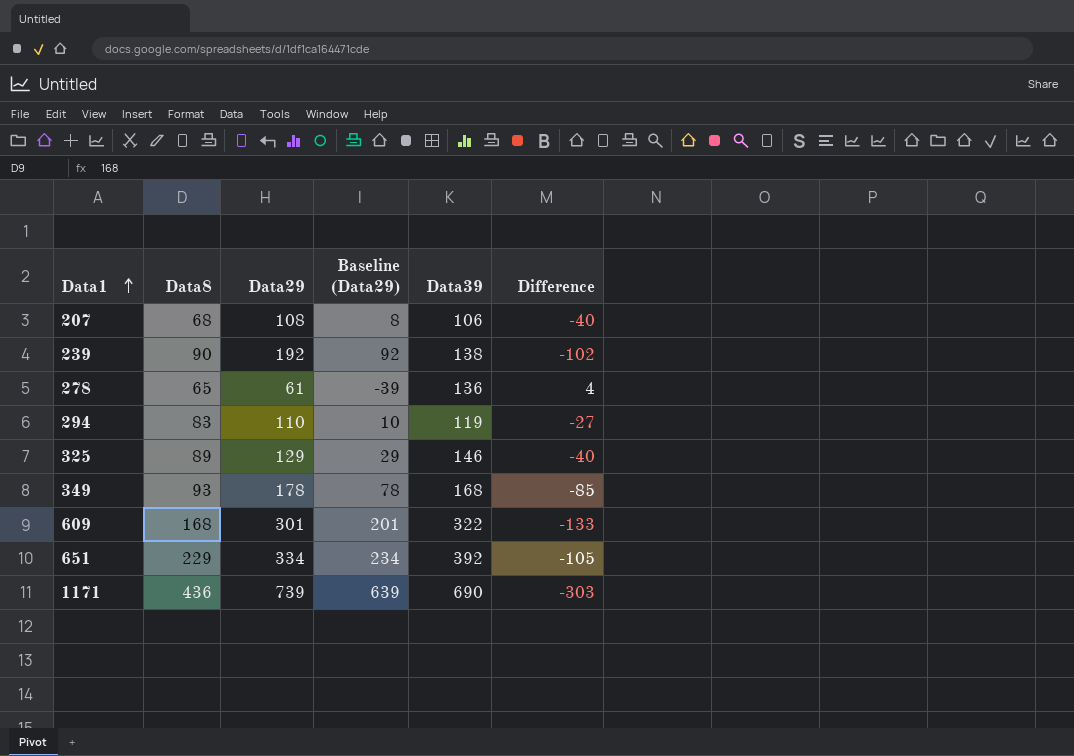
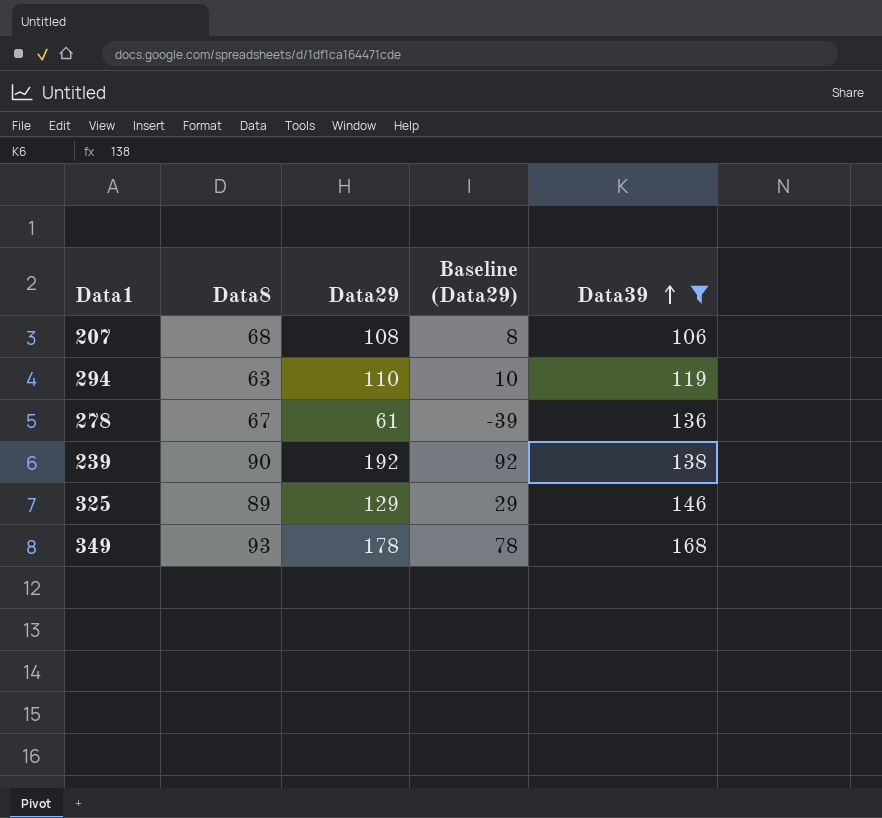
filter: none -> Data39 <= 168
row order: Data1 ascending -> Data39 ascending
column Difference | formula: [Data8] - [Data29] -> none
294 | Data8: 83 -> 63
278 | Data8: 65 -> 67

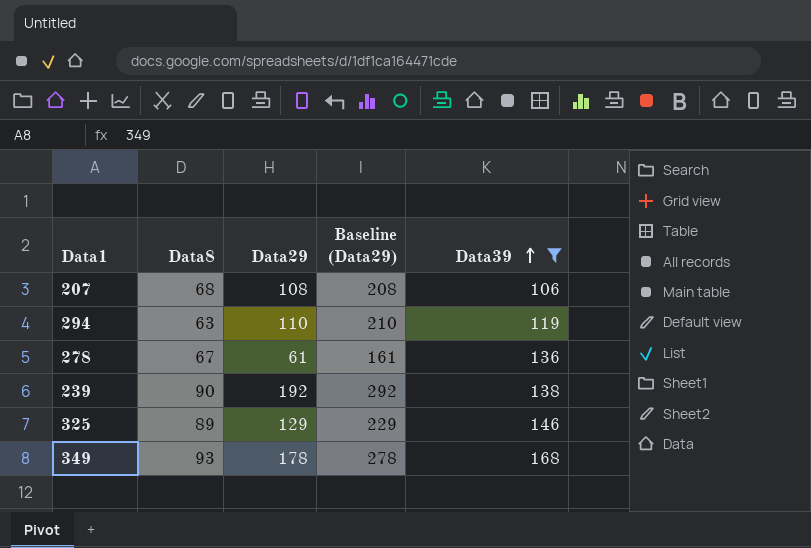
column Baseline (Data29) | formula: [Data29] - 100 -> [Data29] + 100

